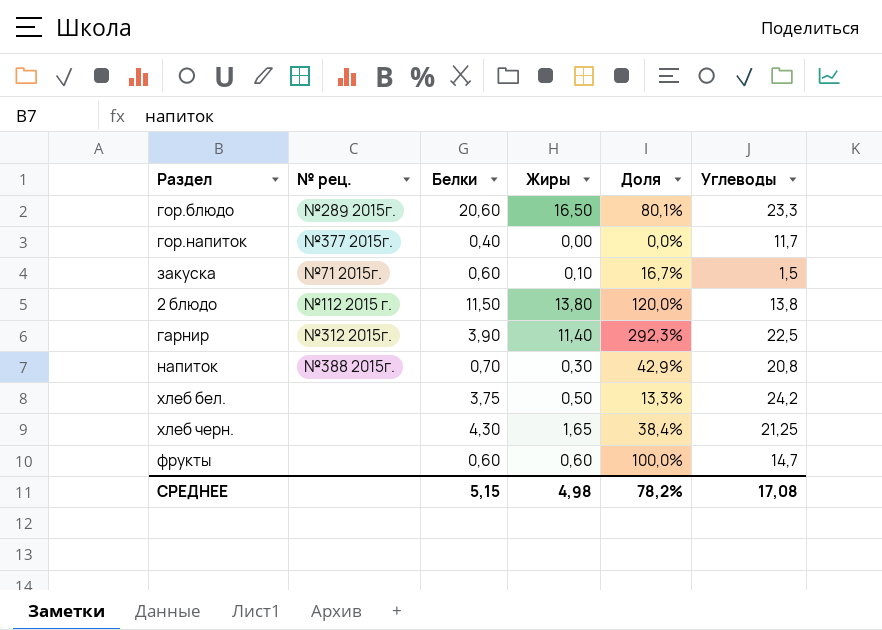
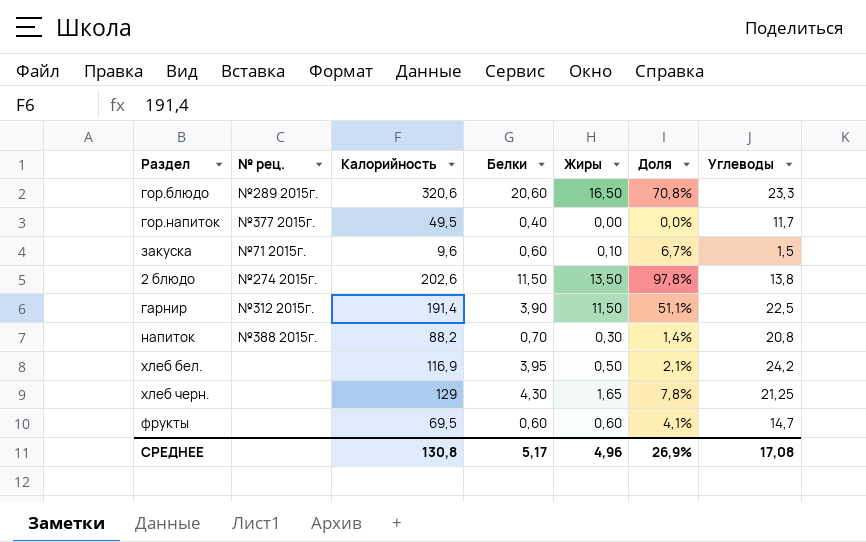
column Калорийность | position: none -> 3
column Доля | formula: [Жиры] / [Белки] -> [Жиры] / [Углеводы]
2 блюдо | № рец.: №112 2015 г. -> №274 2015г.
2 блюдо | Жиры: 13,80 -> 13,50
гарнир | Жиры: 11,40 -> 11,50
хлеб бел. | Белки: 3,75 -> 3,95
СРЕДНЕЕ | Белки: 5,15 -> 5,17
СРЕДНЕЕ | Жиры: 4,98 -> 4,96
СРЕДНЕЕ | Доля: 78,2% -> 26,9%

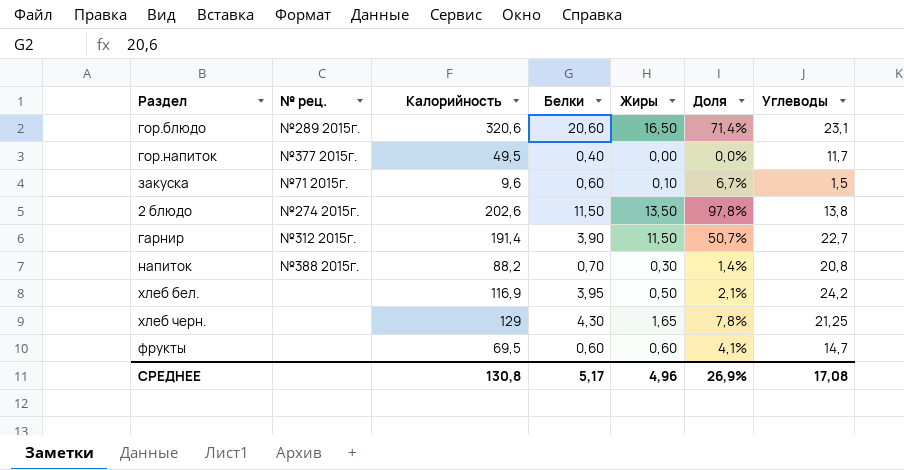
гор.блюдо | Доля: 70,8% -> 71,4%
гор.блюдо | Углеводы: 23,3 -> 23,1
гарнир | Доля: 51,1% -> 50,7%
гарнир | Углеводы: 22,5 -> 22,7

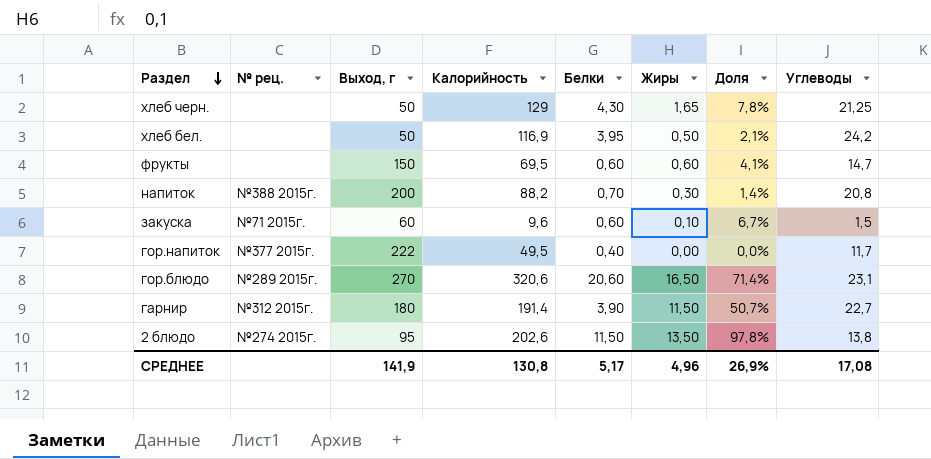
row order: none -> Раздел descending
column Выход, г | position: none -> 3

